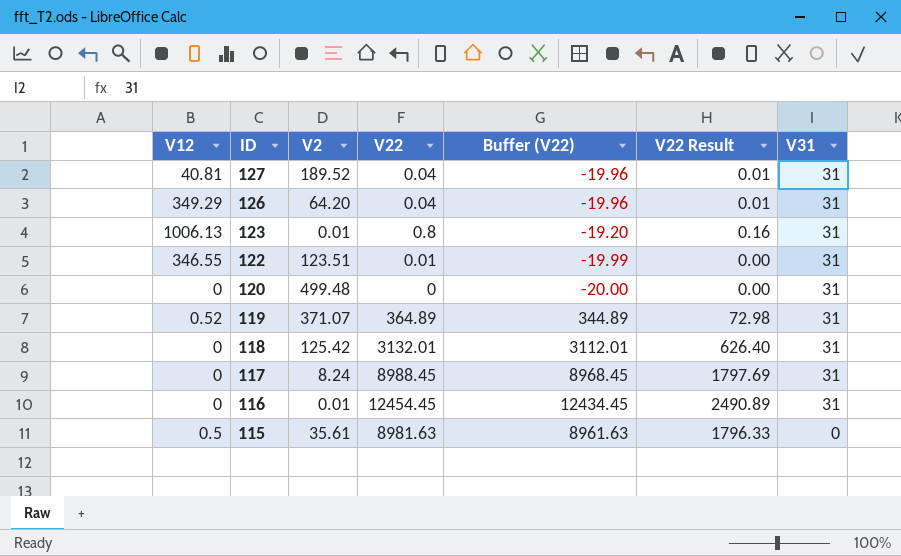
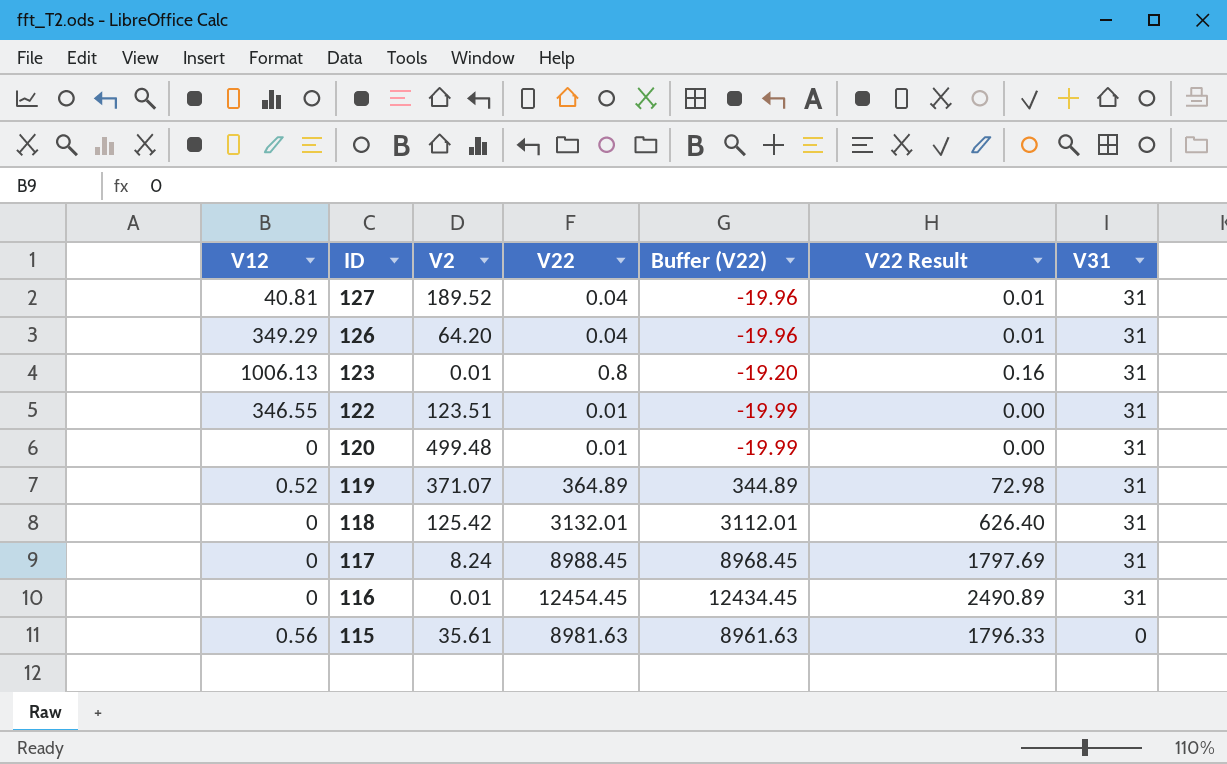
120 | V22: 0 -> 0.01
120 | Buffer (V22): -20.00 -> -19.99
115 | V12: 0.5 -> 0.56

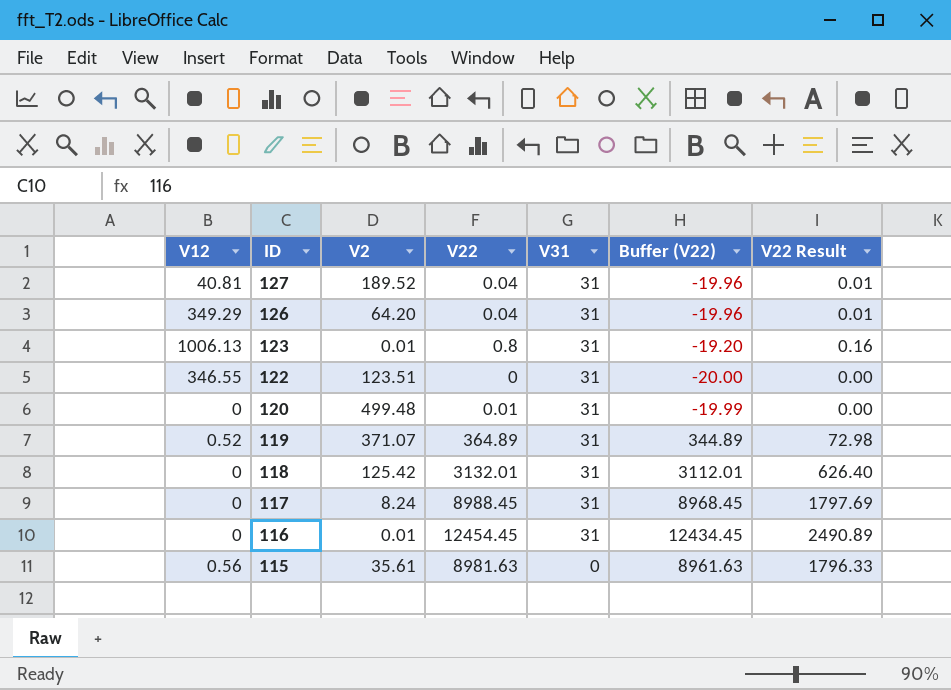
column V31 | position: 7 -> 5
122 | V22: 0.01 -> 0
122 | Buffer (V22): -19.99 -> -20.00

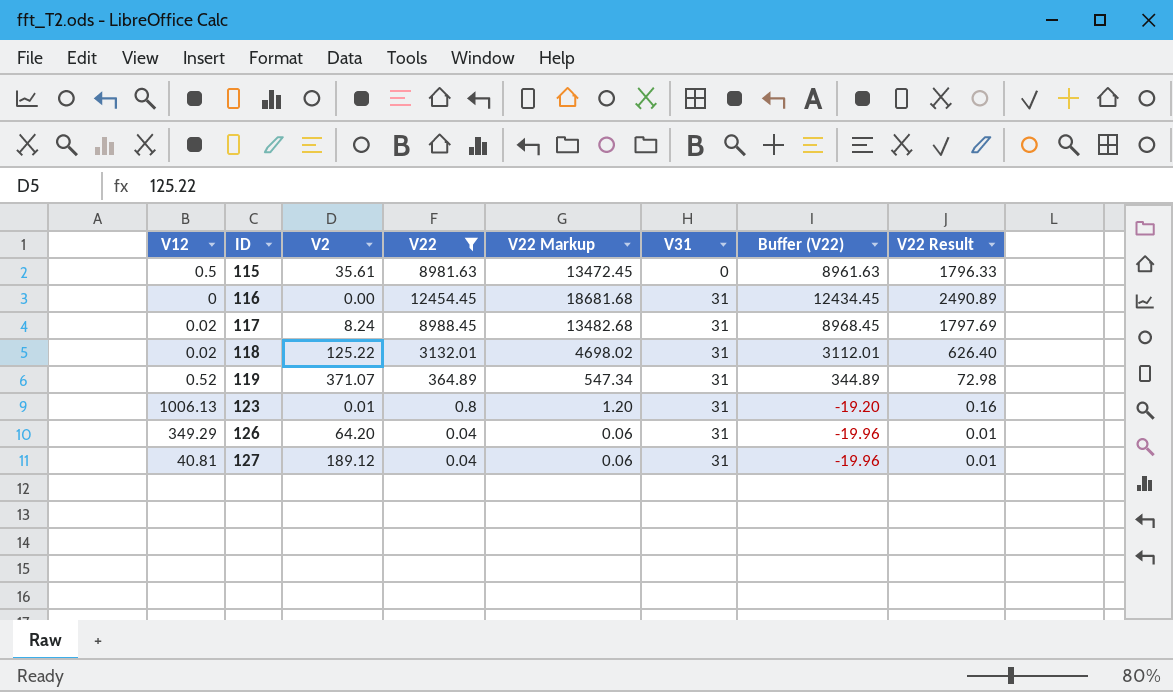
filter: none -> V22 >= 0.04
row order: ID descending -> ID ascending
column V22 Markup | formula: none -> [V22] * 1.5
115 | V12: 0.56 -> 0.5
116 | V2: 0.01 -> 0.00
117 | V12: 0 -> 0.02
118 | V12: 0 -> 0.02
118 | V2: 125.42 -> 125.22
127 | V2: 189.52 -> 189.12

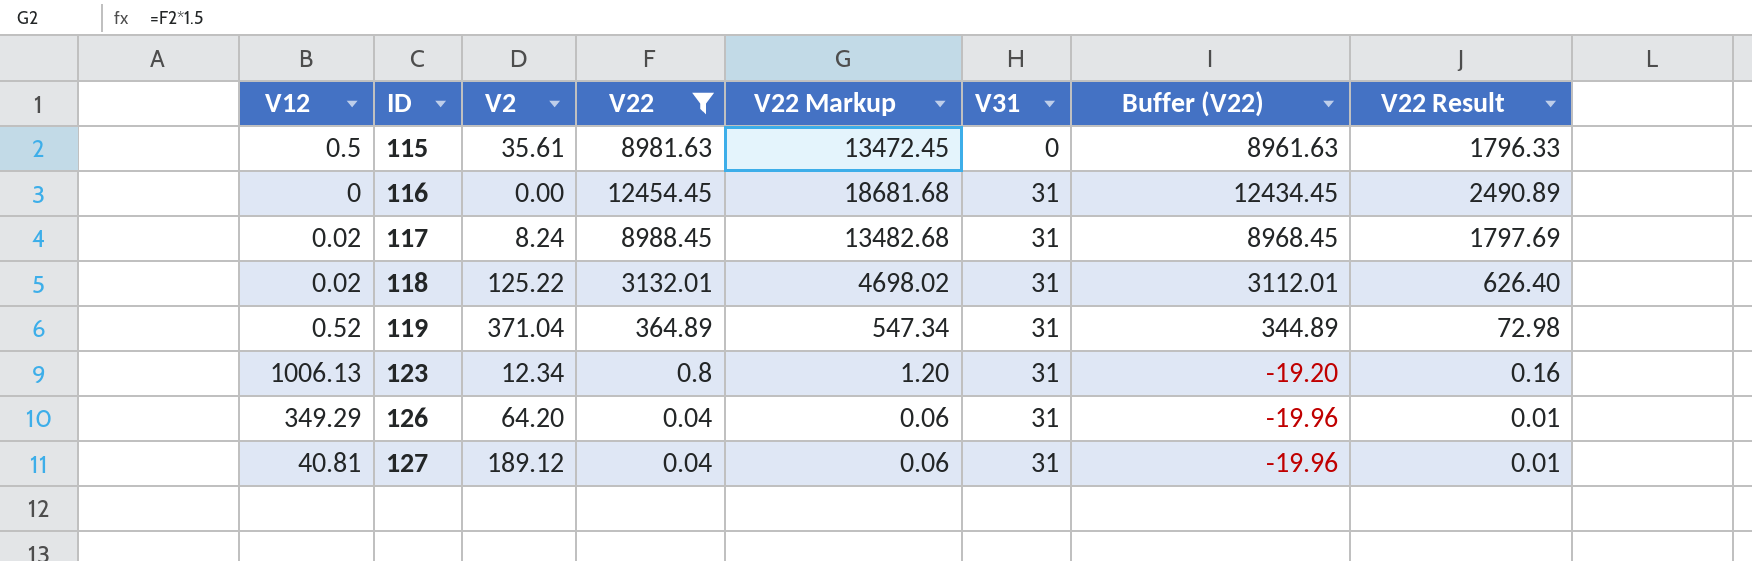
119 | V2: 371.07 -> 371.04
123 | V2: 0.01 -> 12.34

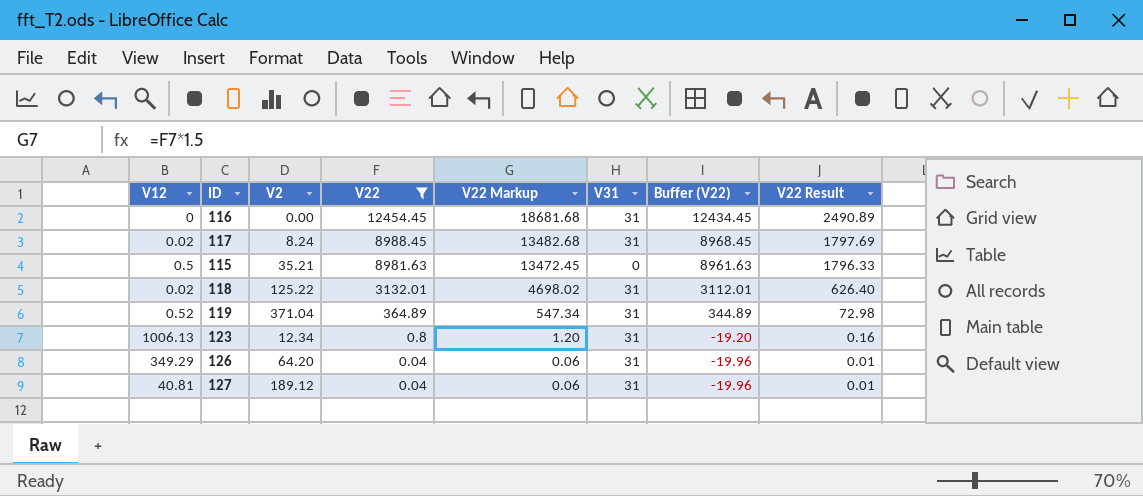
row order: ID ascending -> V22 descending
115 | V2: 35.61 -> 35.21

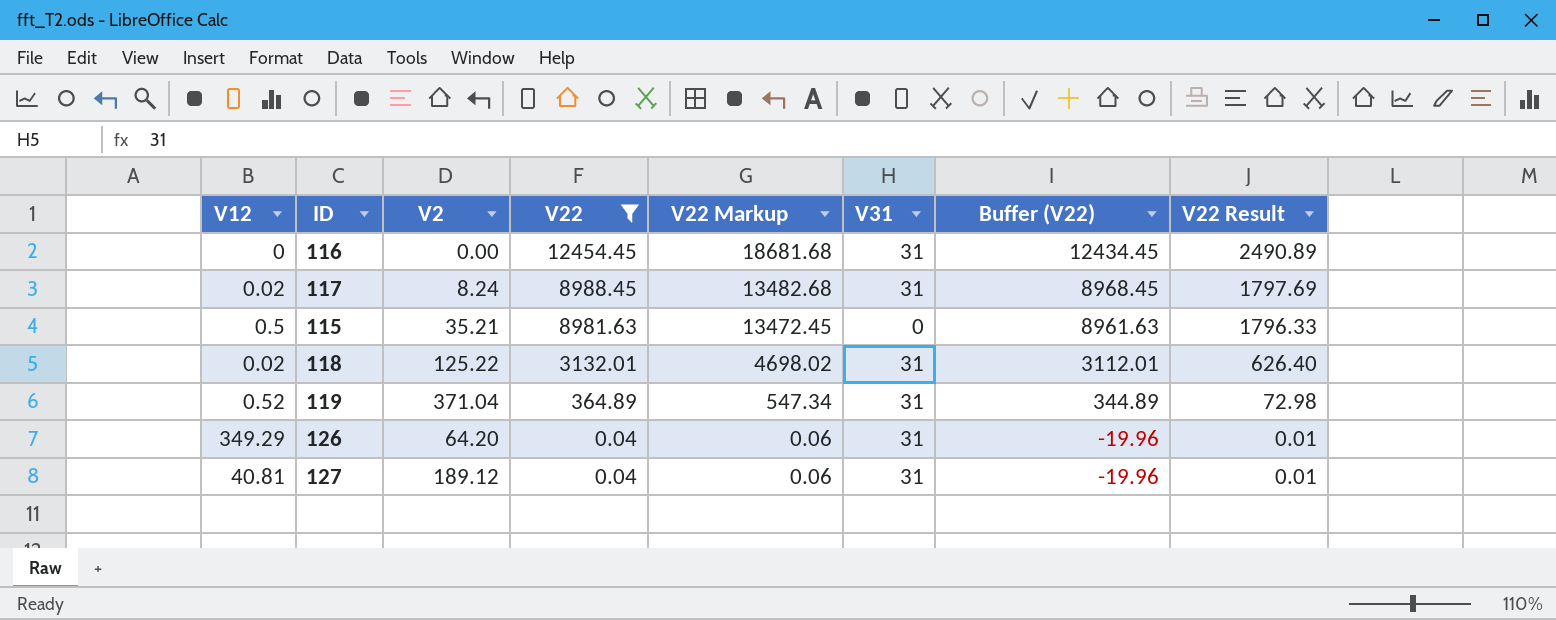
row 123: 1006.13 | 12.34 | 0.8 | 1.20 | 31 | -19.20 | 0.16 -> none

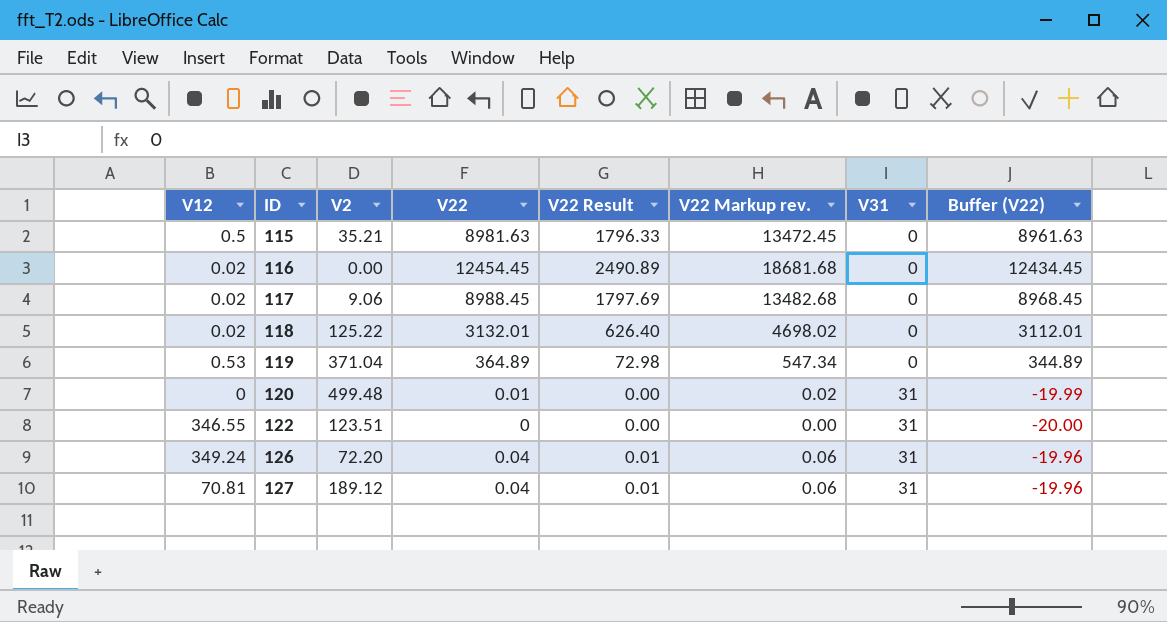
filter: V22 >= 0.04 -> none
row order: V22 descending -> ID ascending
column V22 Result | position: 8 -> 5
column name: V22 Markup -> V22 Markup rev.
116 | V12: 0 -> 0.02
116 | V31: 31 -> 0
117 | V2: 8.24 -> 9.06
117 | V31: 31 -> 0
118 | V31: 31 -> 0
119 | V12: 0.52 -> 0.53
119 | V31: 31 -> 0
126 | V12: 349.29 -> 349.24
126 | V2: 64.20 -> 72.20
127 | V12: 40.81 -> 70.81

